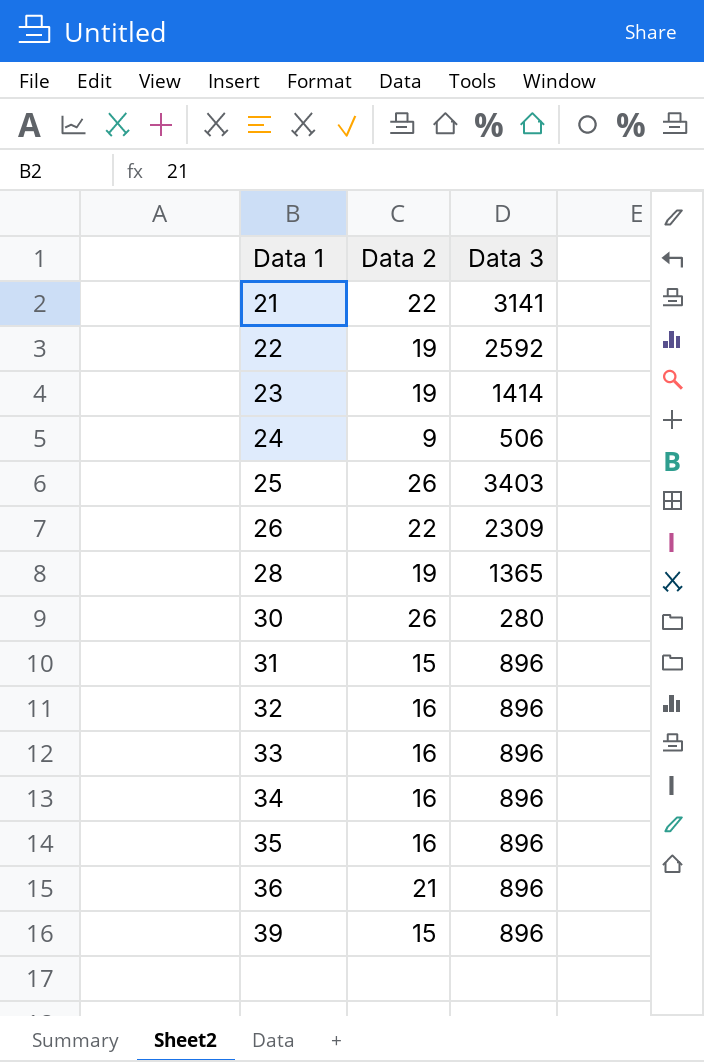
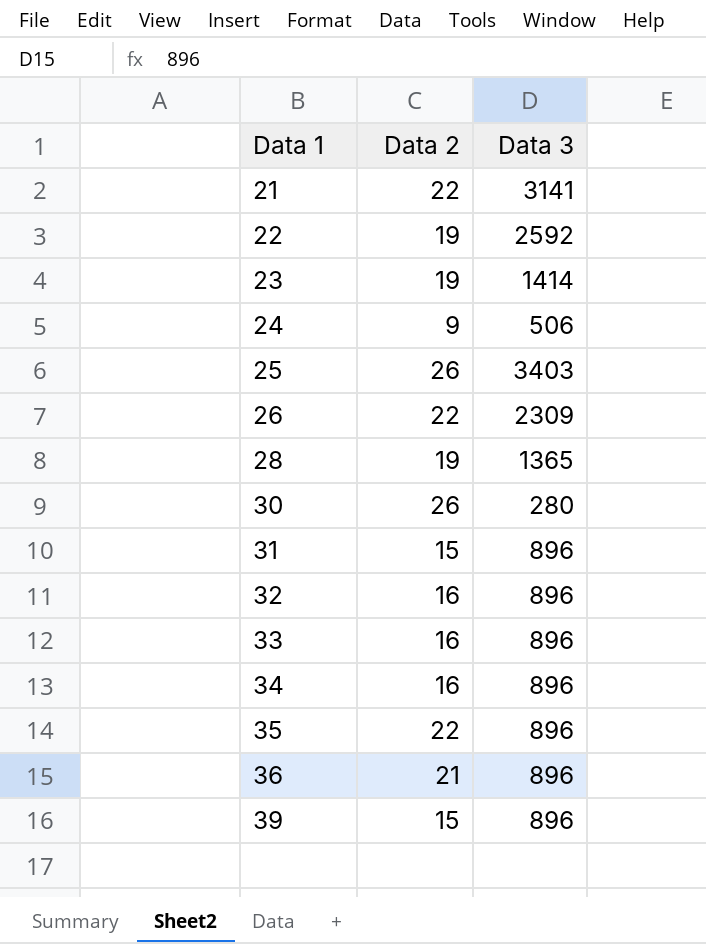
35 | Data 2: 16 -> 22

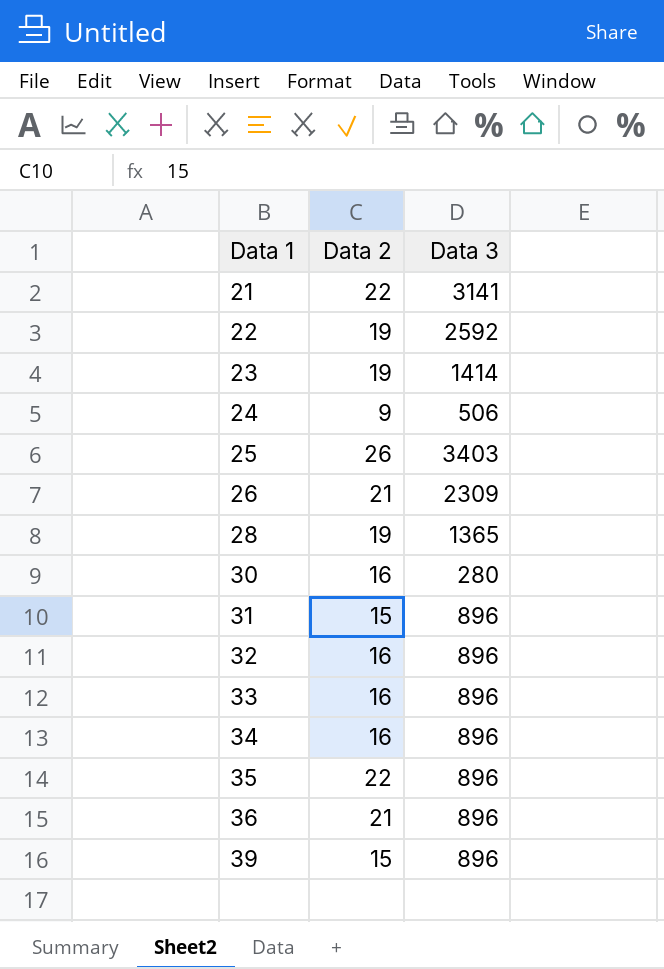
26 | Data 2: 22 -> 21
30 | Data 2: 26 -> 16

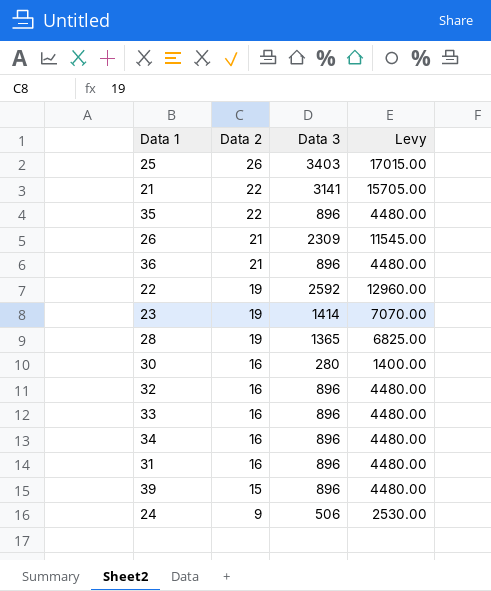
row order: Data 1 ascending -> Data 2 descending
column Levy | formula: none -> [Data 3] * 5
31 | Data 2: 15 -> 16

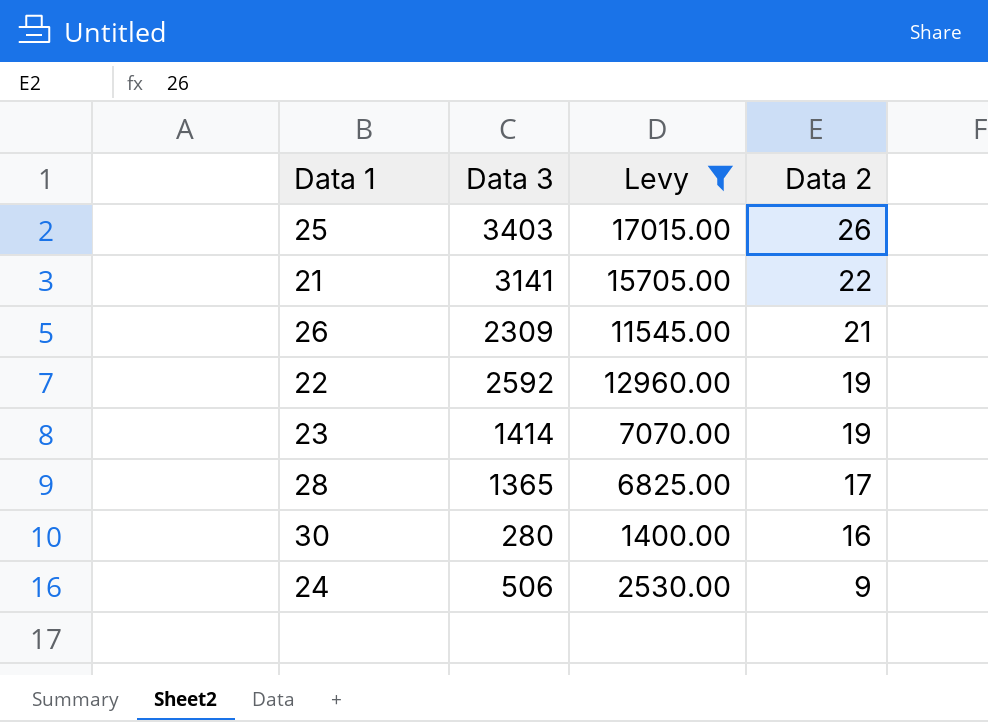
filter: none -> Levy != 4480.00
column Data 2 | position: 2 -> 4
28 | Data 2: 19 -> 17

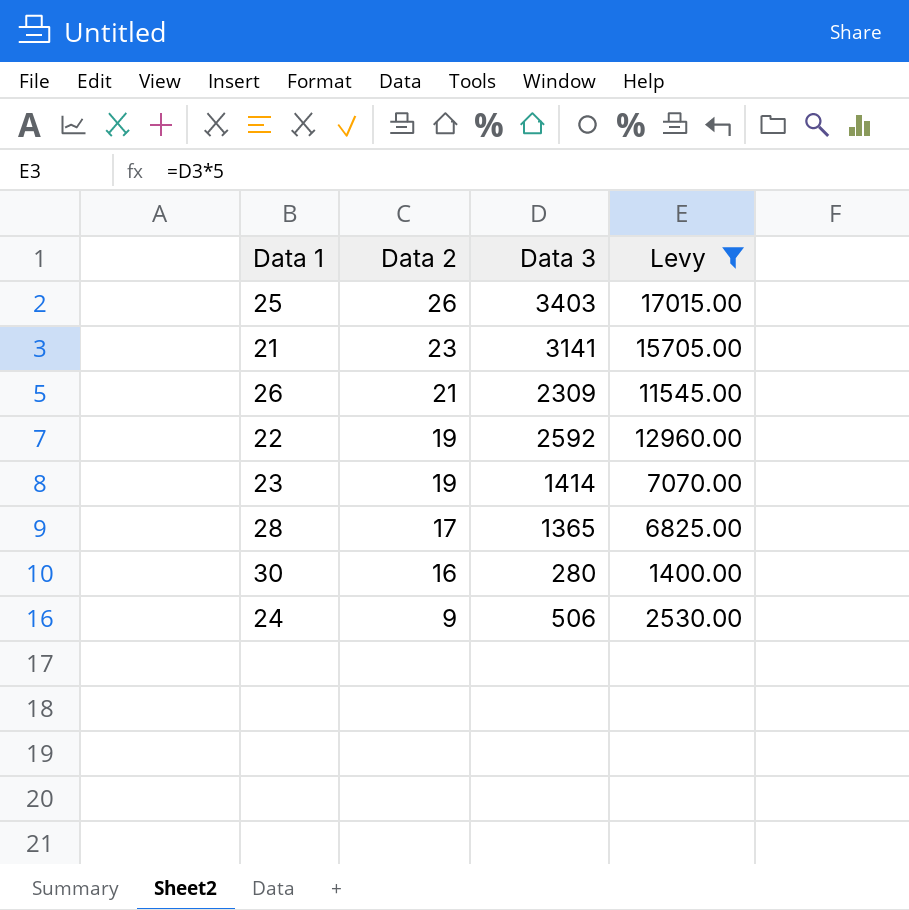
column Data 2 | position: 4 -> 2
21 | Data 2: 22 -> 23

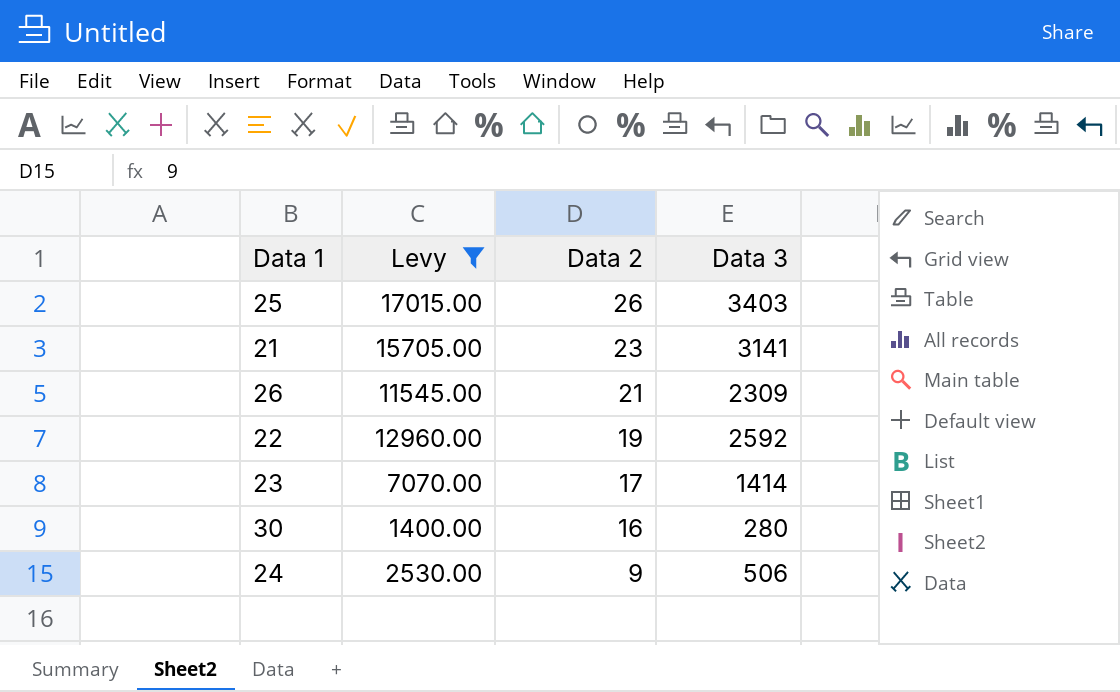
column Levy | position: 4 -> 2
row 28: 17 | 1365 | 6825.00 -> none
23 | Data 2: 19 -> 17

